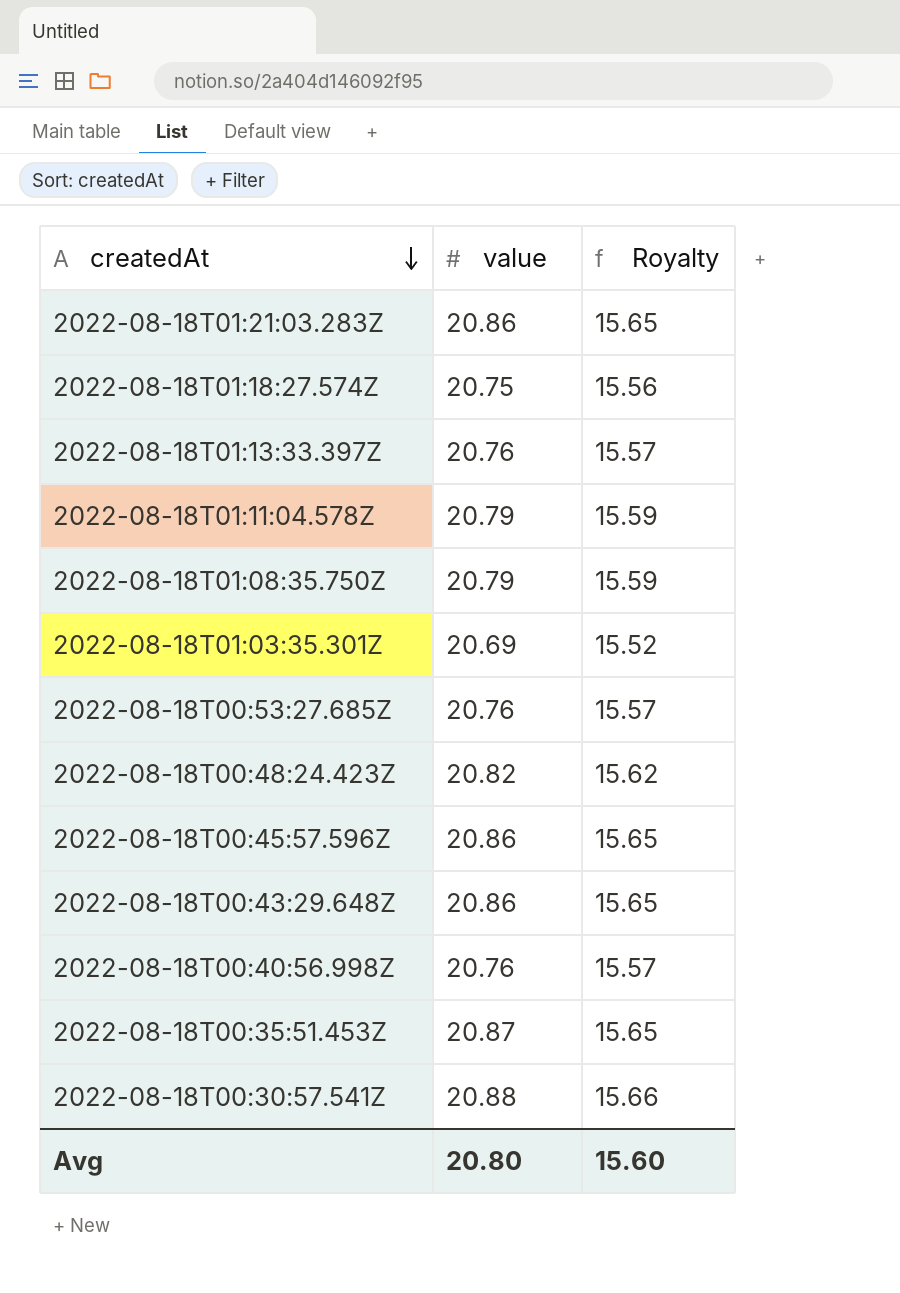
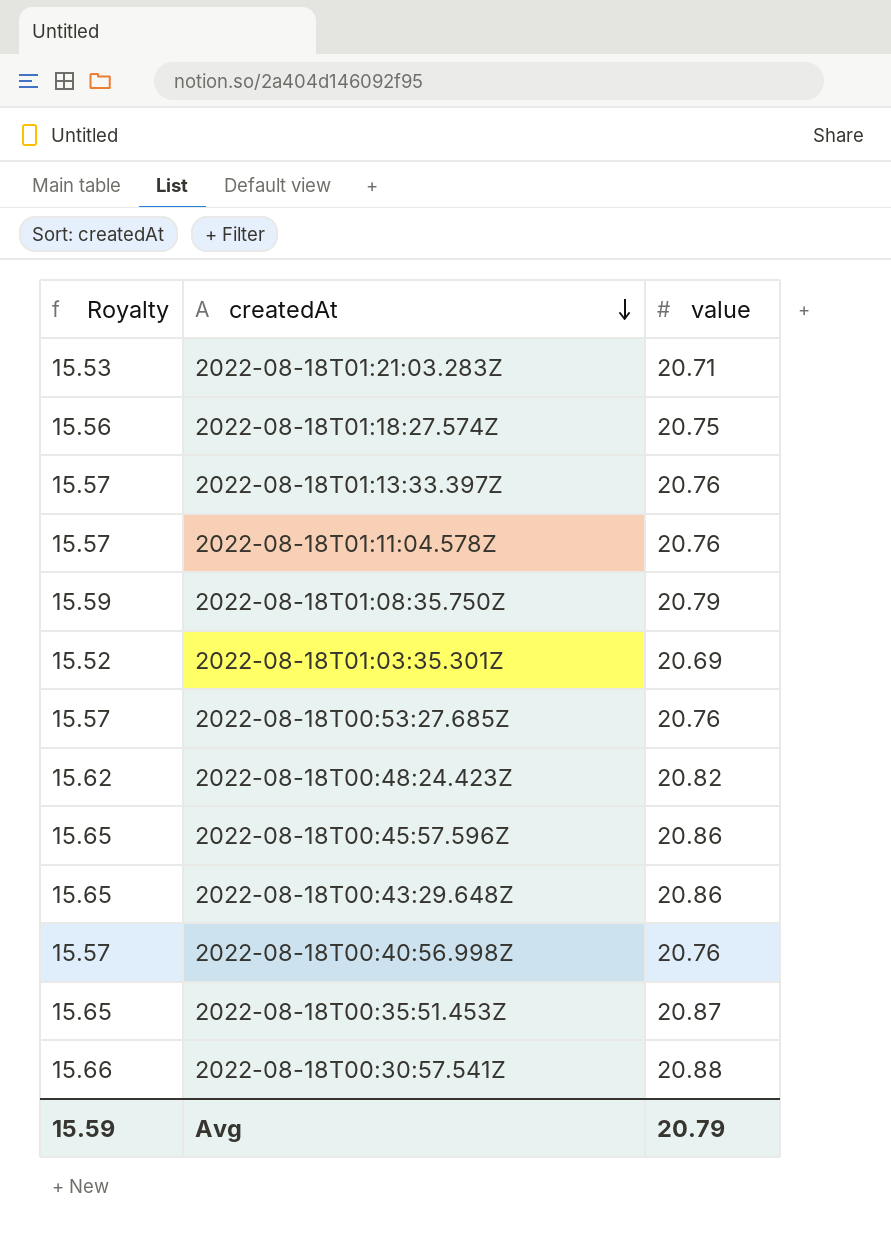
column Royalty | position: 3 -> 1
2022-08-18T01:21:03.283Z | Royalty: 15.65 -> 15.53
2022-08-18T01:21:03.283Z | value: 20.86 -> 20.71
2022-08-18T01:11:04.578Z | Royalty: 15.59 -> 15.57
2022-08-18T01:11:04.578Z | value: 20.79 -> 20.76
Avg | Royalty: 15.60 -> 15.59
Avg | value: 20.80 -> 20.79

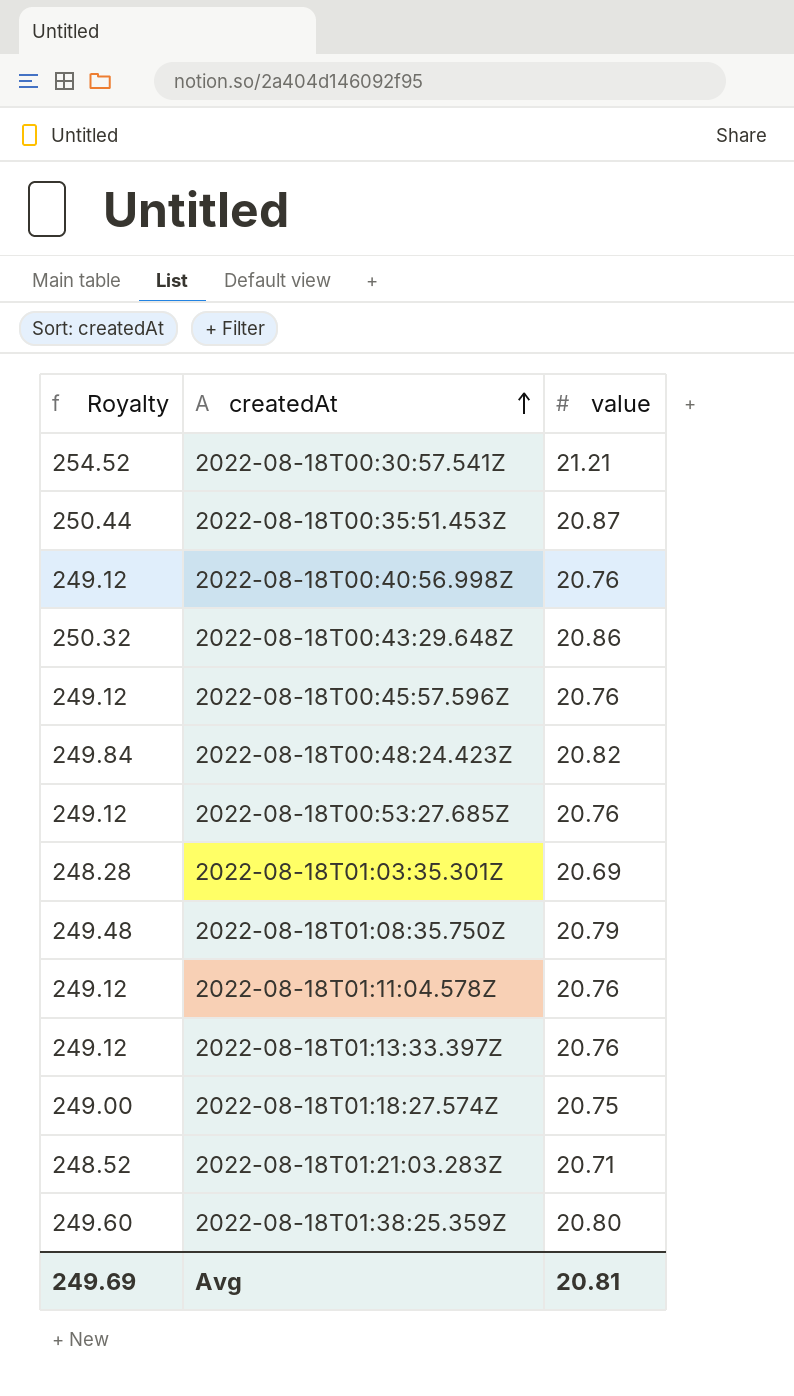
row order: createdAt descending -> createdAt ascending
column Royalty | formula: [value] * 0.75 -> [value] * 12
2022-08-18T00:30:57.541Z | value: 20.88 -> 21.21
2022-08-18T00:45:57.596Z | value: 20.86 -> 20.76
row 2022-08-18T01:38:25.359Z: none -> 249.60 | 20.80
Avg | Royalty: 15.59 -> 249.69
Avg | value: 20.79 -> 20.81

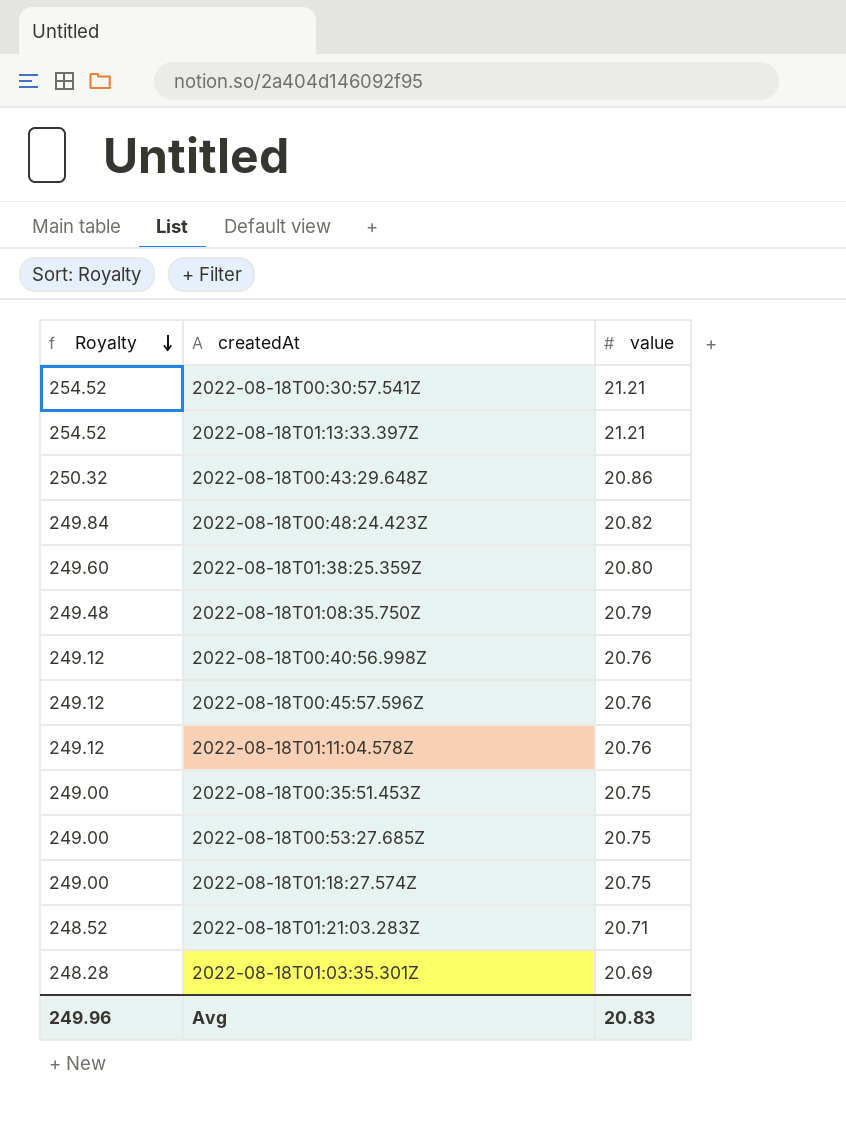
row order: createdAt ascending -> Royalty descending
2022-08-18T01:13:33.397Z | Royalty: 249.12 -> 254.52
2022-08-18T01:13:33.397Z | value: 20.76 -> 21.21
2022-08-18T00:35:51.453Z | Royalty: 250.44 -> 249.00
2022-08-18T00:35:51.453Z | value: 20.87 -> 20.75
2022-08-18T00:53:27.685Z | Royalty: 249.12 -> 249.00
2022-08-18T00:53:27.685Z | value: 20.76 -> 20.75
Avg | Royalty: 249.69 -> 249.96
Avg | value: 20.81 -> 20.83

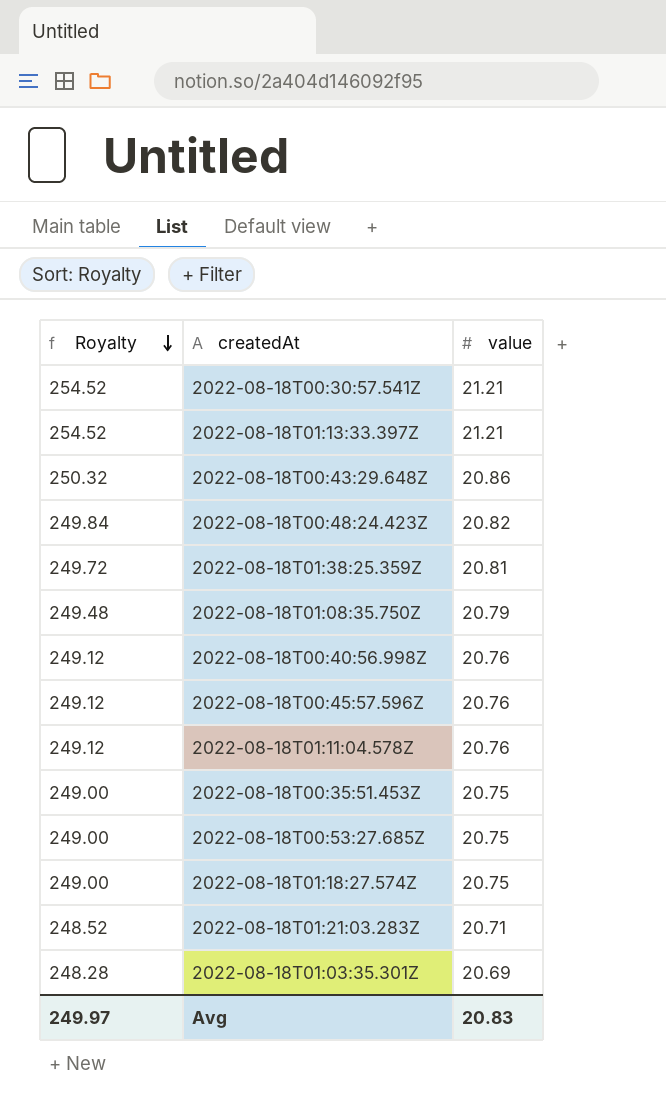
2022-08-18T01:38:25.359Z | Royalty: 249.60 -> 249.72
2022-08-18T01:38:25.359Z | value: 20.80 -> 20.81
Avg | Royalty: 249.96 -> 249.97

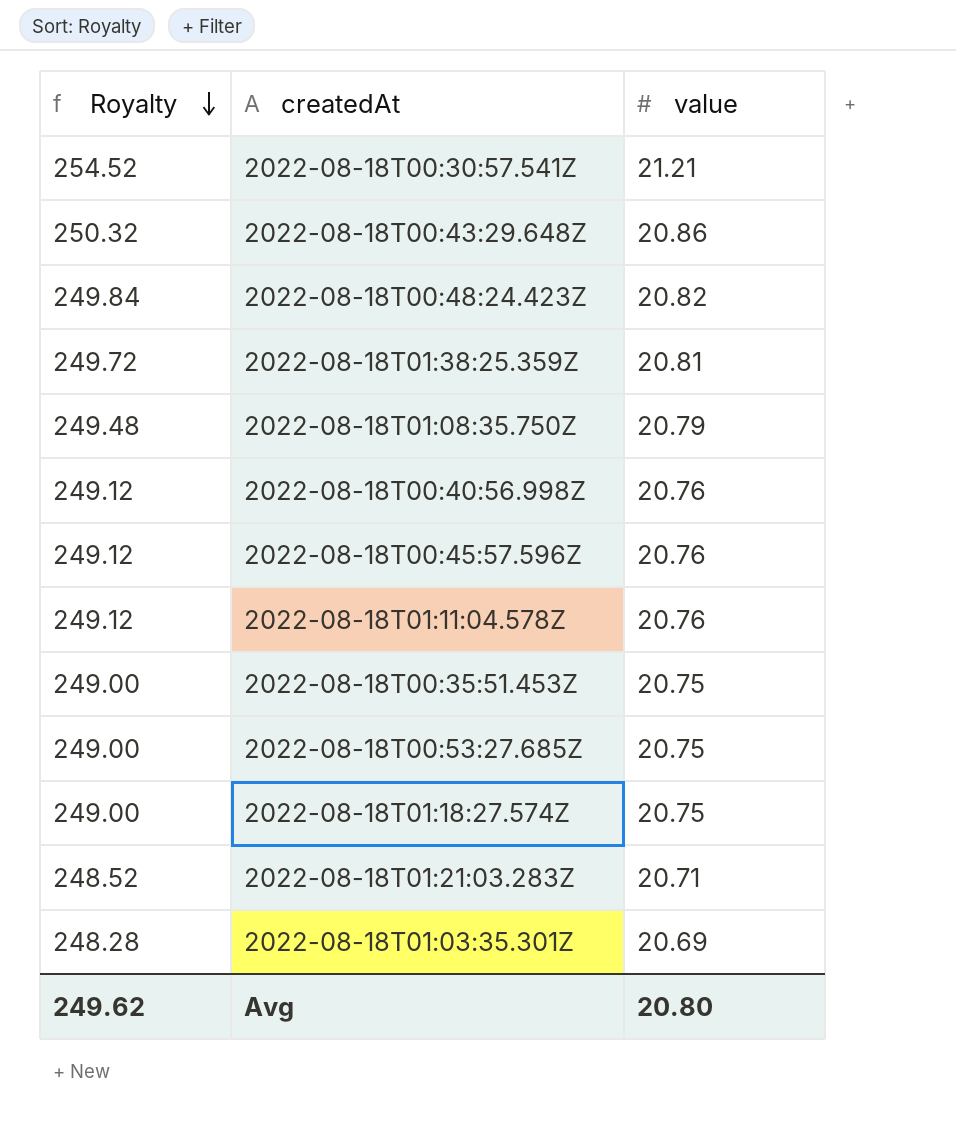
row 2022-08-18T01:13:33.397Z: 254.52 | 21.21 -> none
Avg | Royalty: 249.97 -> 249.62
Avg | value: 20.83 -> 20.80

